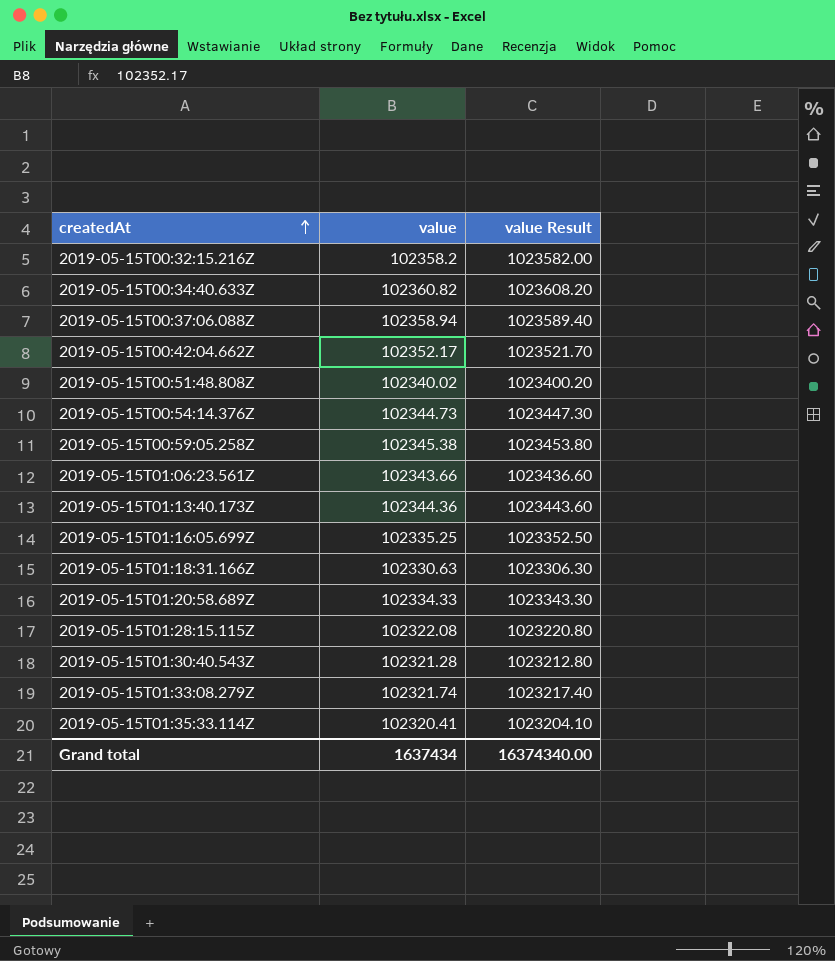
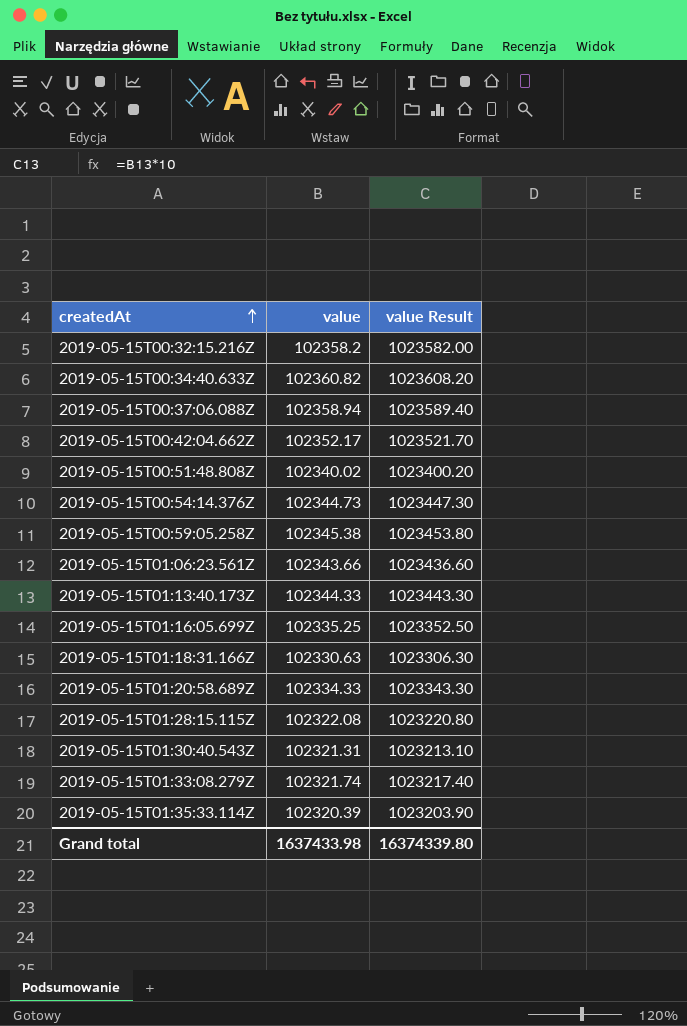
2019-05-15T01:13:40.173Z | value: 102344.36 -> 102344.33
2019-05-15T01:13:40.173Z | value Result: 1023443.60 -> 1023443.30
2019-05-15T01:30:40.543Z | value: 102321.28 -> 102321.31
2019-05-15T01:30:40.543Z | value Result: 1023212.80 -> 1023213.10
2019-05-15T01:35:33.114Z | value: 102320.41 -> 102320.39
2019-05-15T01:35:33.114Z | value Result: 1023204.10 -> 1023203.90
Grand total | value: 1637434 -> 1637433.98
Grand total | value Result: 16374340.00 -> 16374339.80

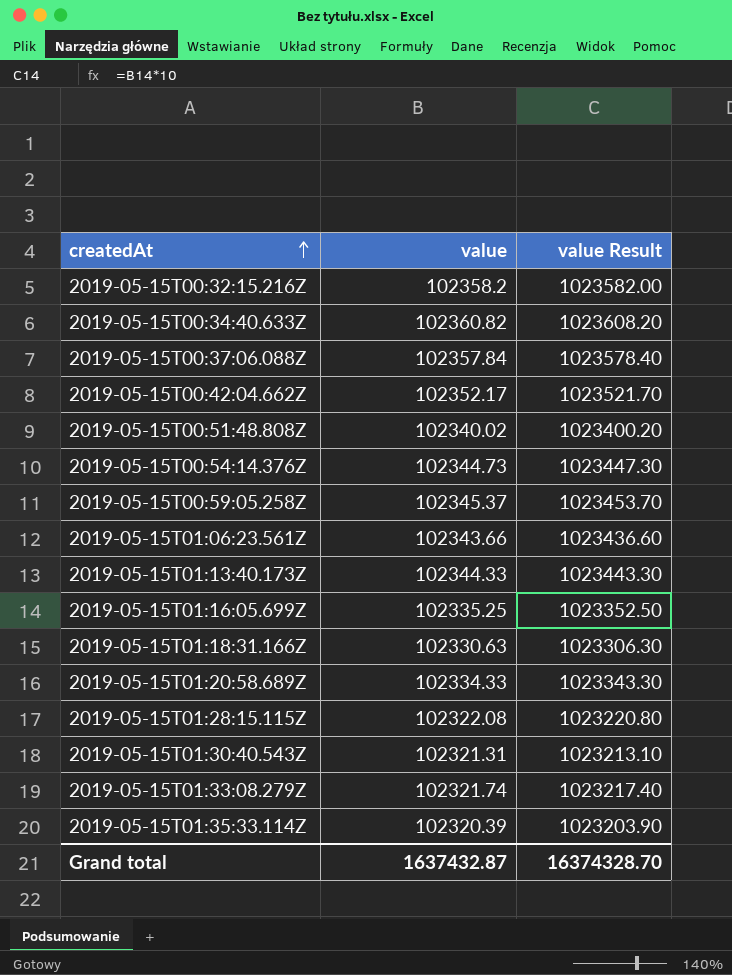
2019-05-15T00:37:06.088Z | value: 102358.94 -> 102357.84
2019-05-15T00:37:06.088Z | value Result: 1023589.40 -> 1023578.40
2019-05-15T00:59:05.258Z | value: 102345.38 -> 102345.37
2019-05-15T00:59:05.258Z | value Result: 1023453.80 -> 1023453.70
Grand total | value: 1637433.98 -> 1637432.87
Grand total | value Result: 16374339.80 -> 16374328.70

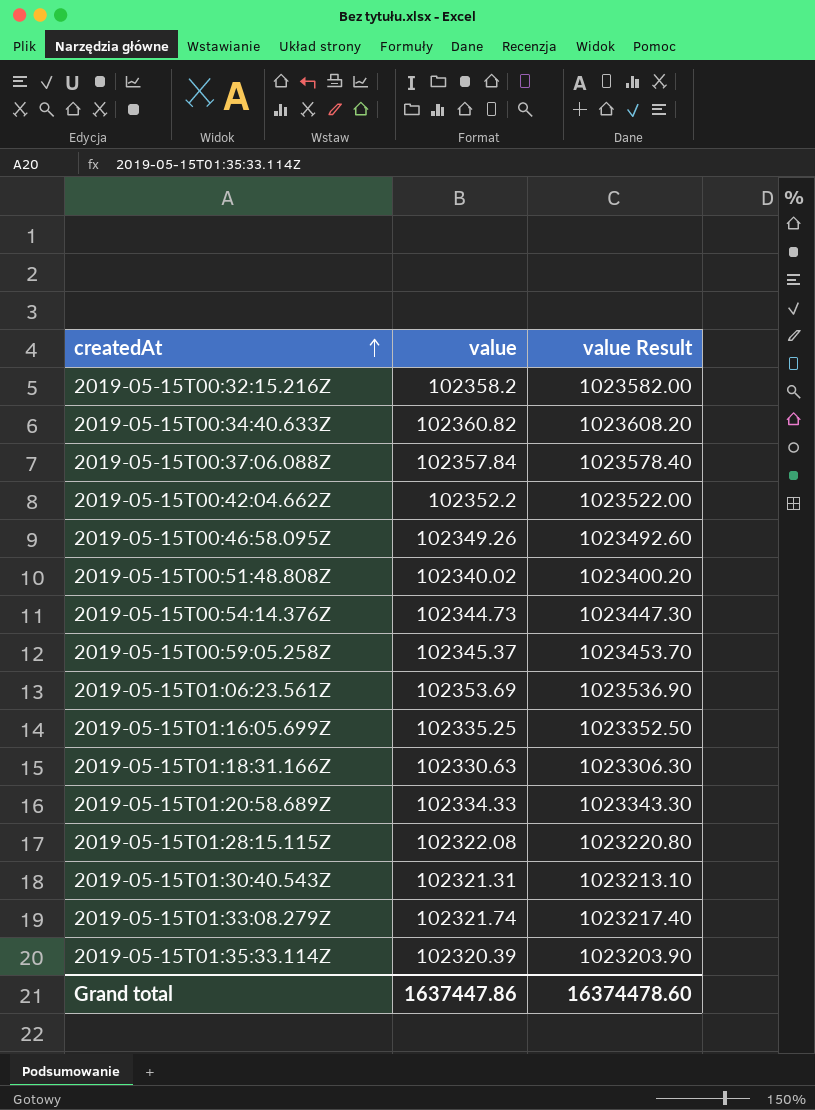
row 2019-05-15T01:13:40.173Z: 102344.33 | 1023443.30 -> none
2019-05-15T00:42:04.662Z | value: 102352.17 -> 102352.2
2019-05-15T00:42:04.662Z | value Result: 1023521.70 -> 1023522.00
row 2019-05-15T00:46:58.095Z: none -> 102349.26 | 1023492.60
2019-05-15T01:06:23.561Z | value: 102343.66 -> 102353.69
2019-05-15T01:06:23.561Z | value Result: 1023436.60 -> 1023536.90
Grand total | value: 1637432.87 -> 1637447.86
Grand total | value Result: 16374328.70 -> 16374478.60

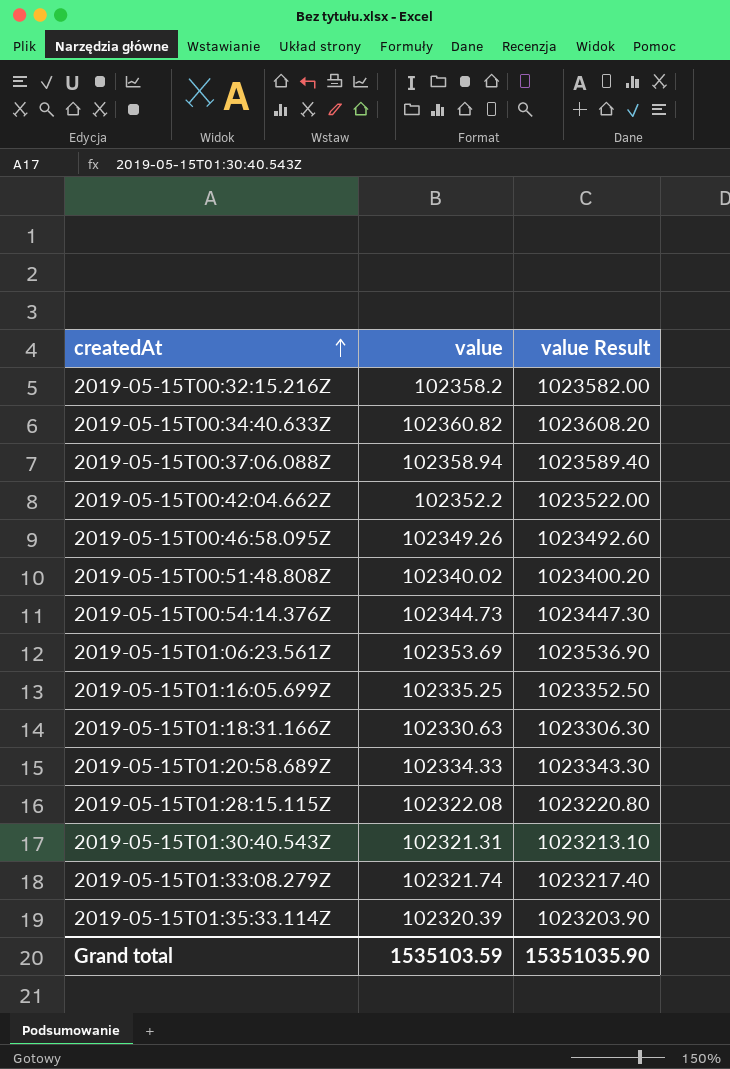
row 2019-05-15T00:59:05.258Z: 102345.37 | 1023453.70 -> none
2019-05-15T00:37:06.088Z | value: 102357.84 -> 102358.94
2019-05-15T00:37:06.088Z | value Result: 1023578.40 -> 1023589.40
Grand total | value: 1637447.86 -> 1535103.59
Grand total | value Result: 16374478.60 -> 15351035.90

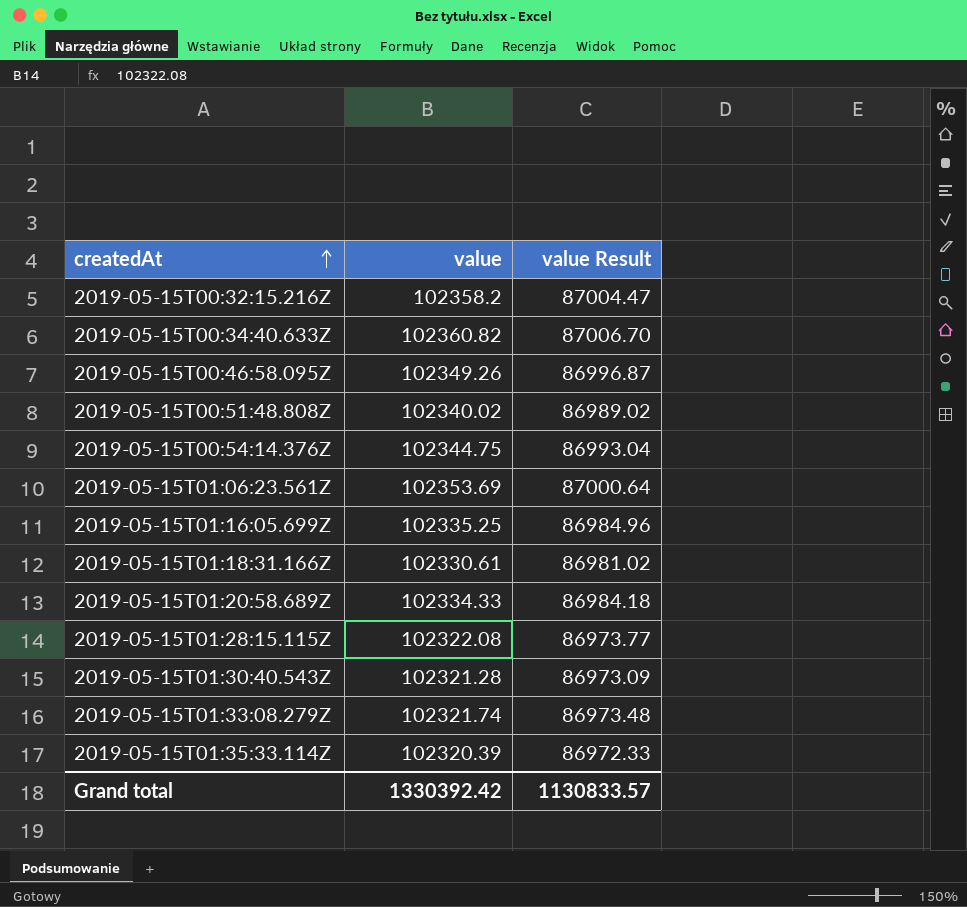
column value Result | formula: [value] * 10 -> [value] * 0.85
row 2019-05-15T00:37:06.088Z: 102358.94 | 1023589.40 -> none
row 2019-05-15T00:42:04.662Z: 102352.2 | 1023522.00 -> none
2019-05-15T00:54:14.376Z | value: 102344.73 -> 102344.75
2019-05-15T01:18:31.166Z | value: 102330.63 -> 102330.61
2019-05-15T01:30:40.543Z | value: 102321.31 -> 102321.28
Grand total | value: 1535103.59 -> 1330392.42
Grand total | value Result: 15351035.90 -> 1130833.57

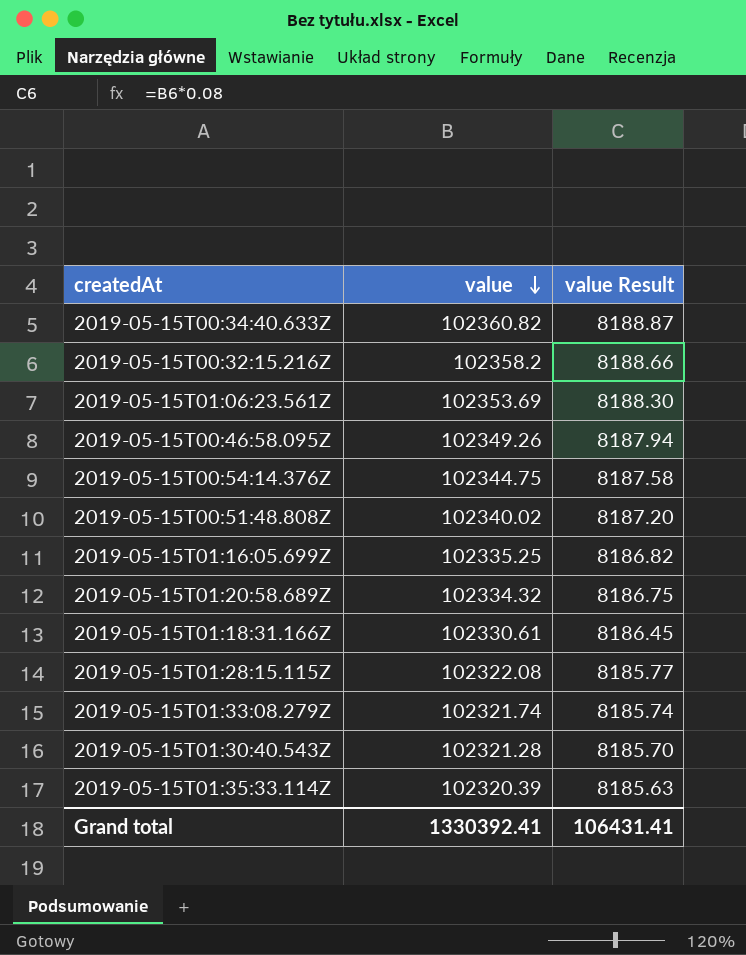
row order: createdAt ascending -> value descending
column value Result | formula: [value] * 0.85 -> [value] * 0.08
2019-05-15T01:20:58.689Z | value: 102334.33 -> 102334.32
Grand total | value: 1330392.42 -> 1330392.41
Grand total | value Result: 1130833.57 -> 106431.41

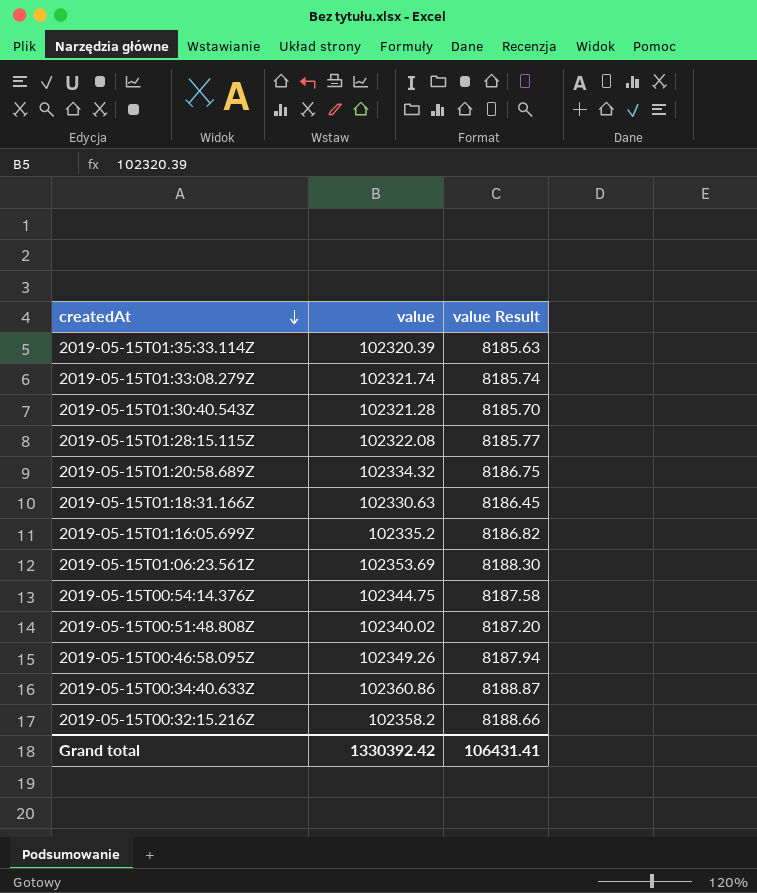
row order: value descending -> createdAt descending
2019-05-15T01:18:31.166Z | value: 102330.61 -> 102330.63
2019-05-15T01:16:05.699Z | value: 102335.25 -> 102335.2
2019-05-15T00:34:40.633Z | value: 102360.82 -> 102360.86
Grand total | value: 1330392.41 -> 1330392.42

